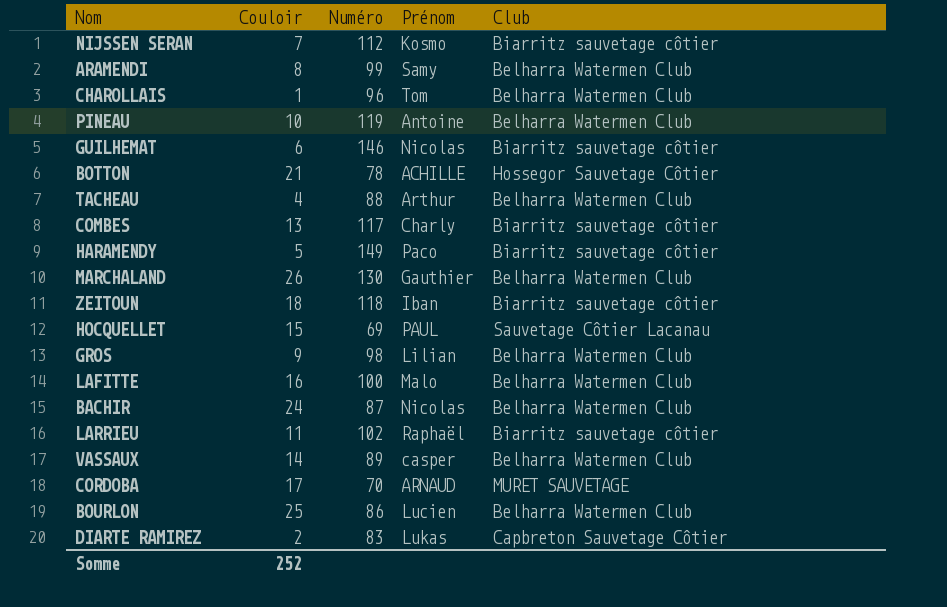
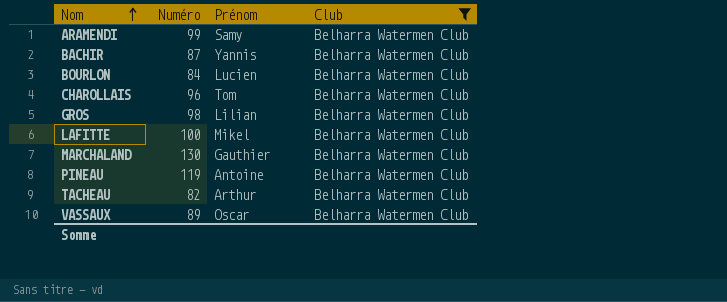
filter: none -> Club = Belharra Watermen Club
row order: none -> Nom ascending
column Couloir | position: 2 -> none
BACHIR | Prénom: Nicolas -> Yannis
BOURLON | Numéro: 86 -> 84
LAFITTE | Prénom: Malo -> Mikel
TACHEAU | Numéro: 88 -> 82
VASSAUX | Prénom: casper -> Oscar

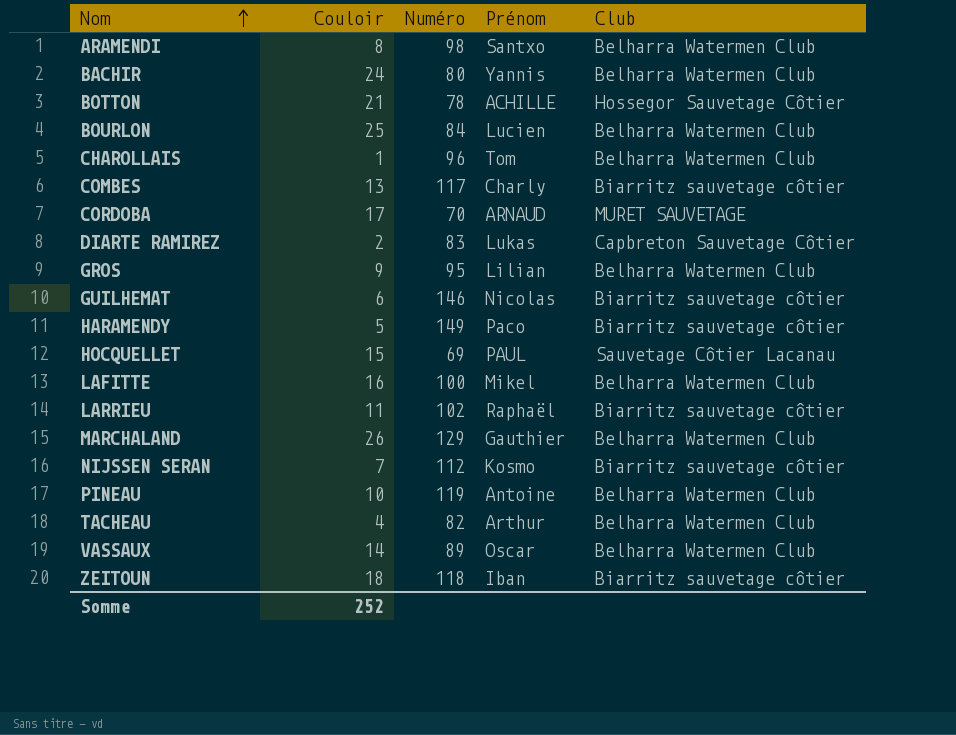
filter: Club = Belharra Watermen Club -> none
column Couloir | position: none -> 2
ARAMENDI | Numéro: 99 -> 98
ARAMENDI | Prénom: Samy -> Santxo
BACHIR | Numéro: 87 -> 80
GROS | Numéro: 98 -> 95
MARCHALAND | Numéro: 130 -> 129

